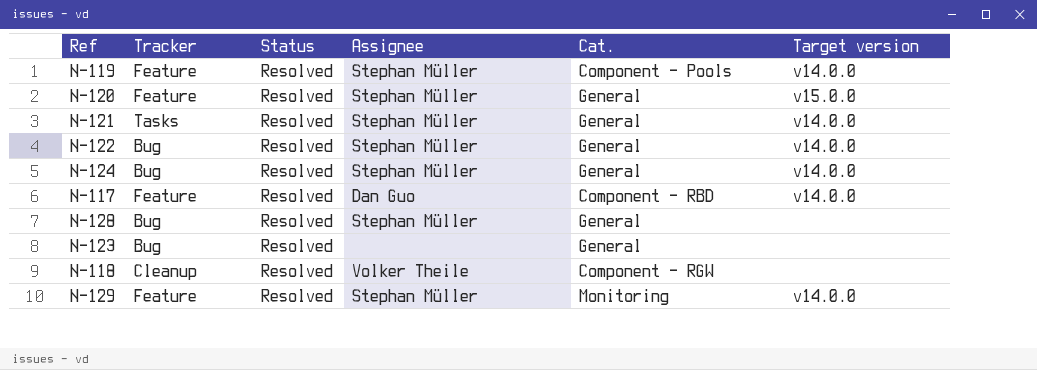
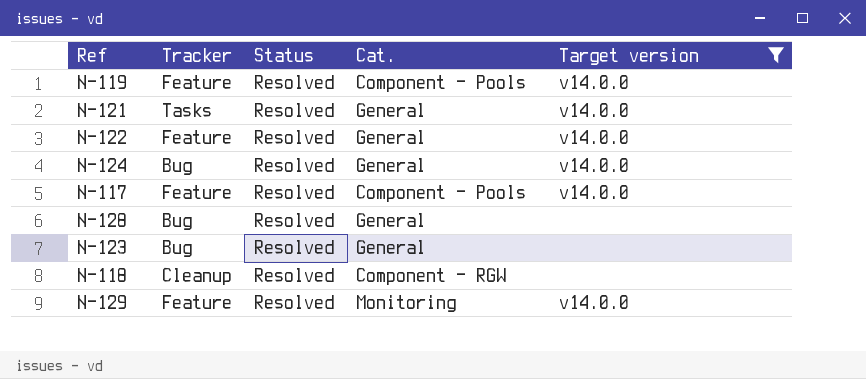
filter: none -> Target version != v15.0.0
column Assignee | position: 4 -> none
N-122 | Tracker: Bug -> Feature
N-117 | Cat.: Component - RBD -> Component - Pools

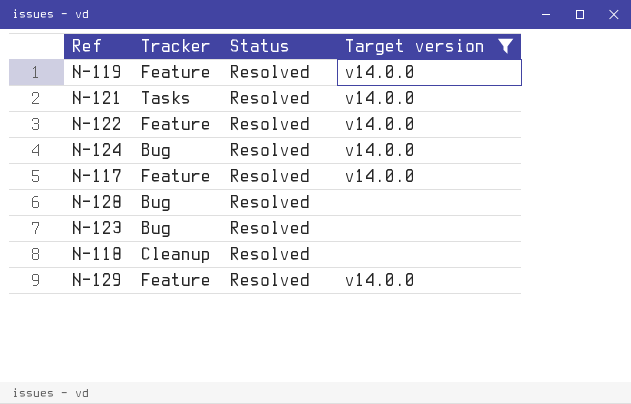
column Cat. | position: 4 -> none

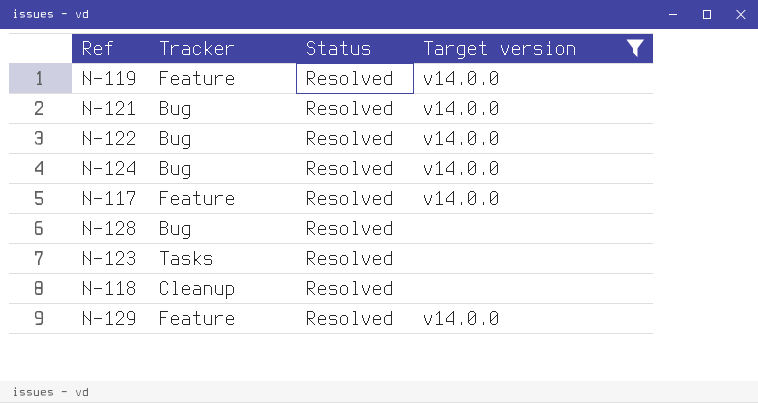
N-121 | Tracker: Tasks -> Bug
N-122 | Tracker: Feature -> Bug
N-123 | Tracker: Bug -> Tasks

